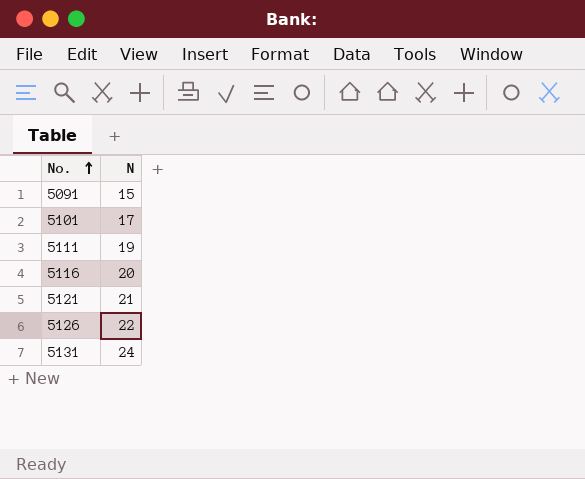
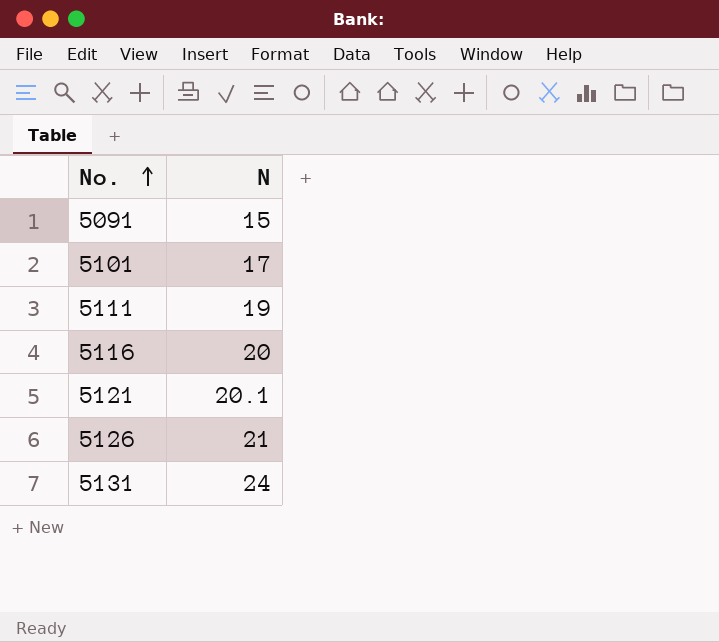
5121 | N: 21 -> 20.1
5126 | N: 22 -> 21

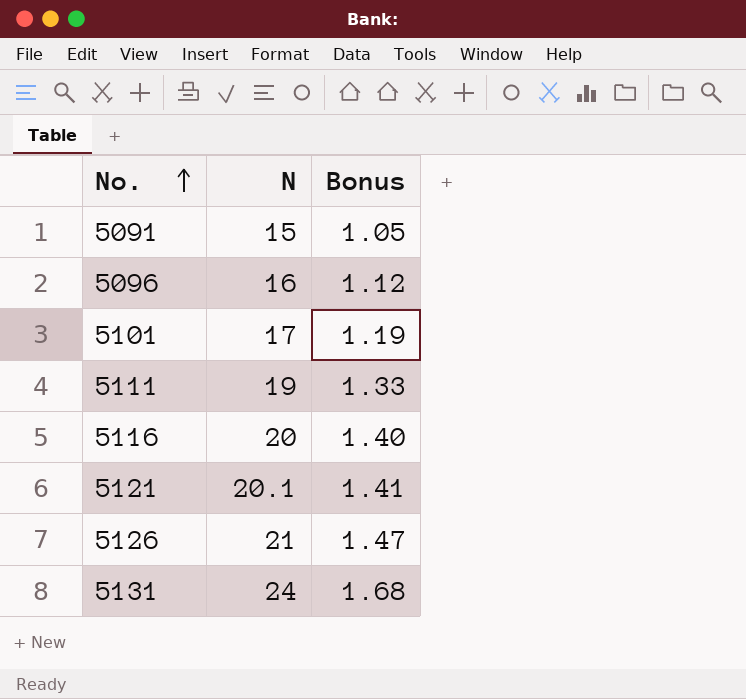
column Bonus | formula: none -> [N] * 0.07
row 5096: none -> 16 | 1.12

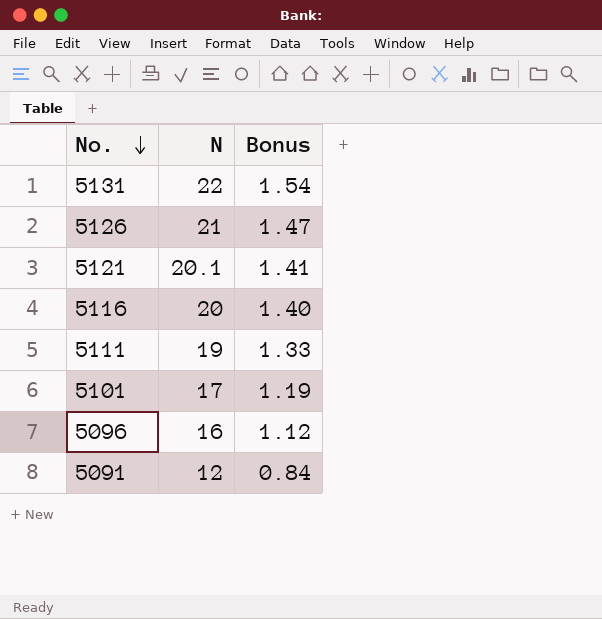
row order: No. ascending -> No. descending
5131 | N: 24 -> 22
5131 | Bonus: 1.68 -> 1.54
5091 | N: 15 -> 12
5091 | Bonus: 1.05 -> 0.84

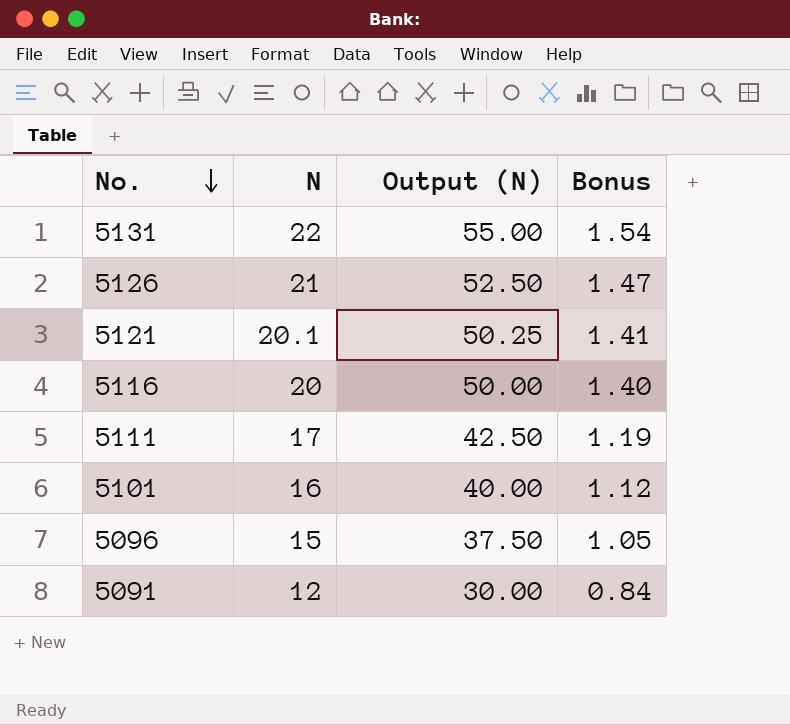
column Output (N) | formula: none -> [N] * 2.5
5111 | N: 19 -> 17
5111 | Bonus: 1.33 -> 1.19
5101 | N: 17 -> 16
5101 | Bonus: 1.19 -> 1.12
5096 | N: 16 -> 15
5096 | Bonus: 1.12 -> 1.05

